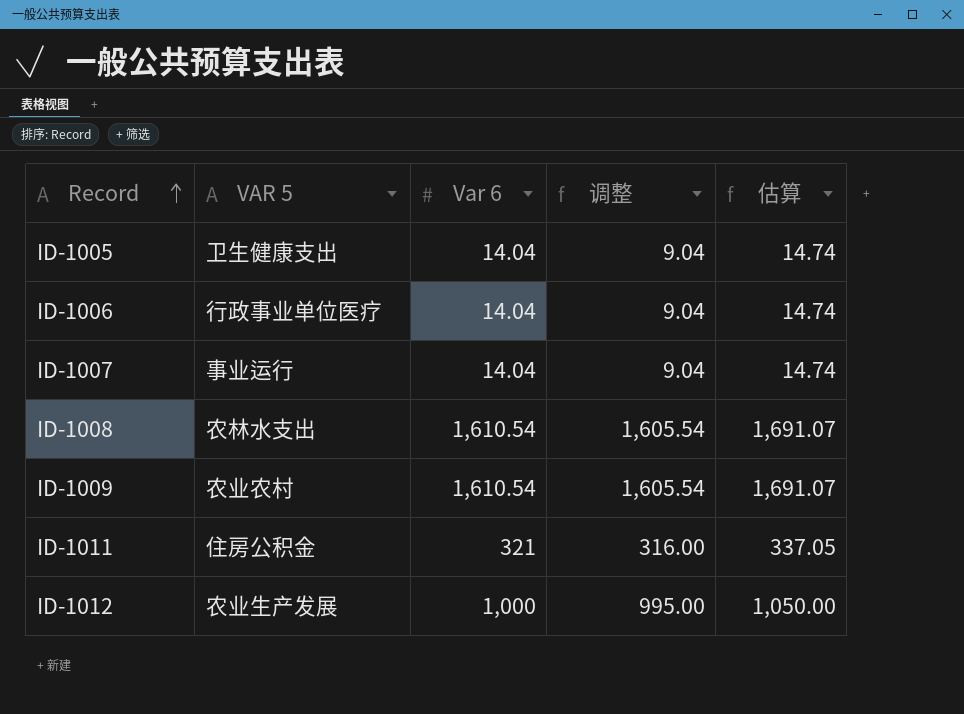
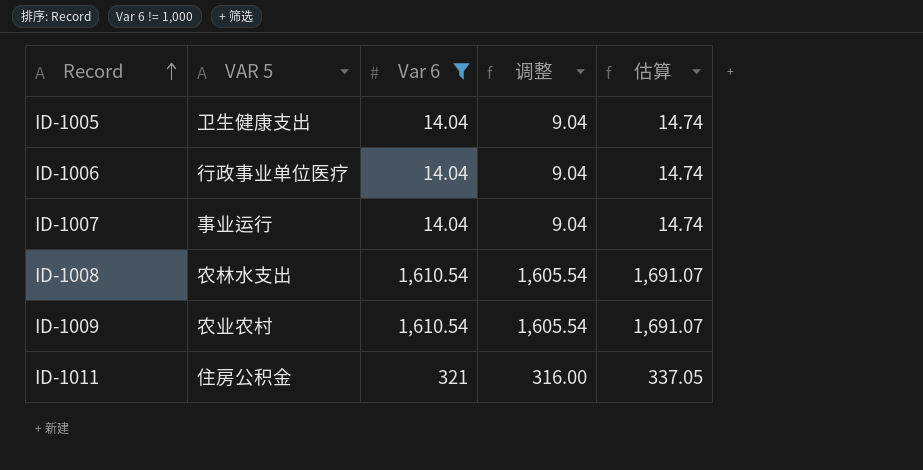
filter: none -> Var 6 != 1,000

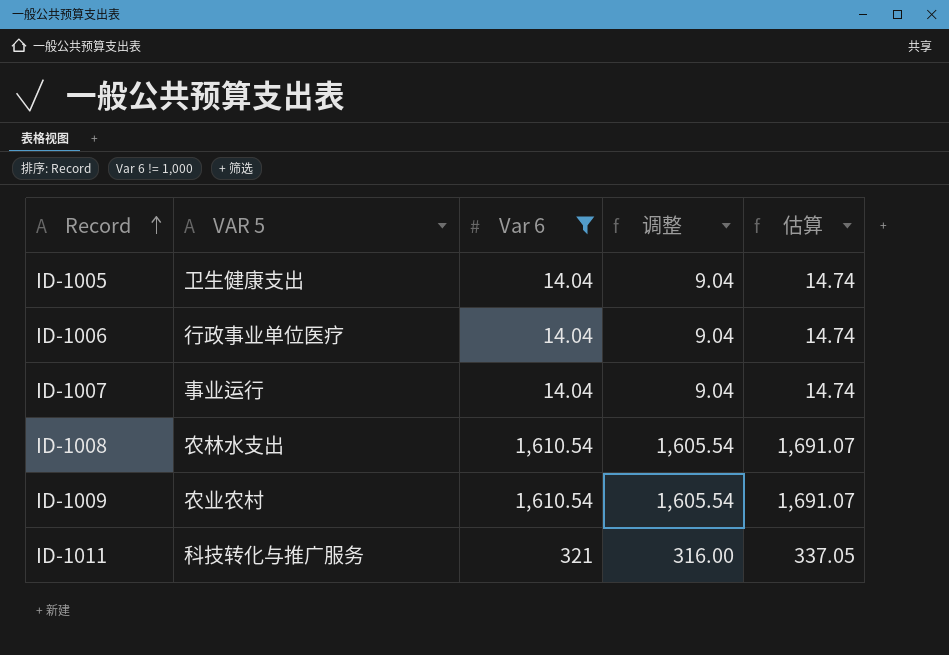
ID-1011 | VAR 5: 住房公积金 -> 科技转化与推广服务

